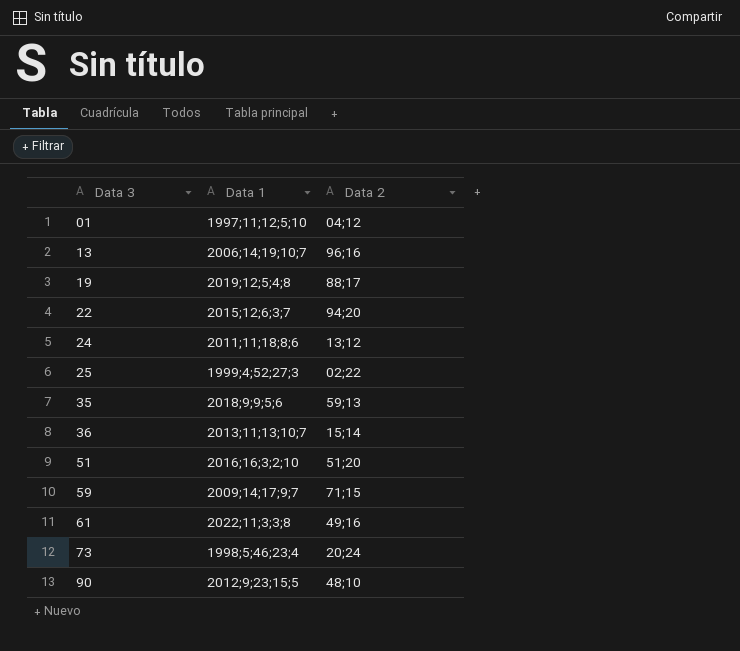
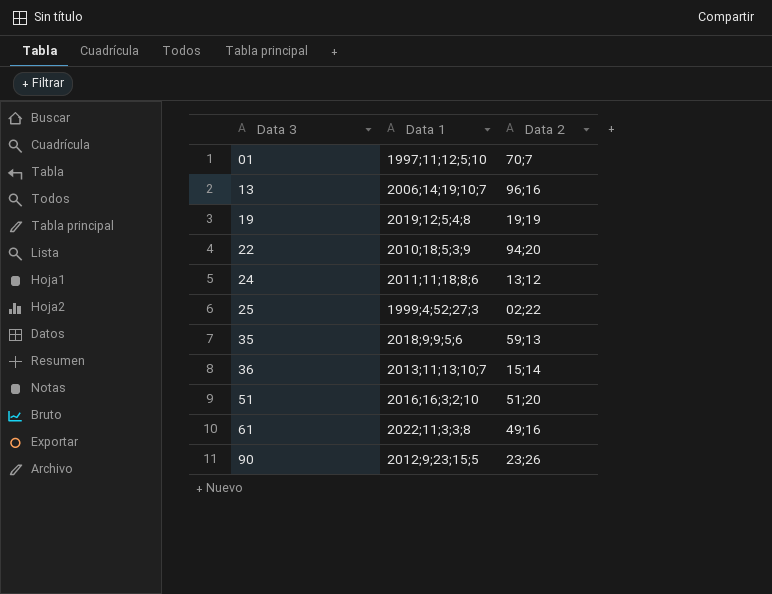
row 59: 2009;14;17;9;7 | 71;15 -> none
row 73: 1998;5;46;23;4 | 20;24 -> none
01 | Data 2: 04;12 -> 70;7
19 | Data 2: 88;17 -> 19;19
22 | Data 1: 2015;12;6;3;7 -> 2010;18;5;3;9
90 | Data 2: 48;10 -> 23;26

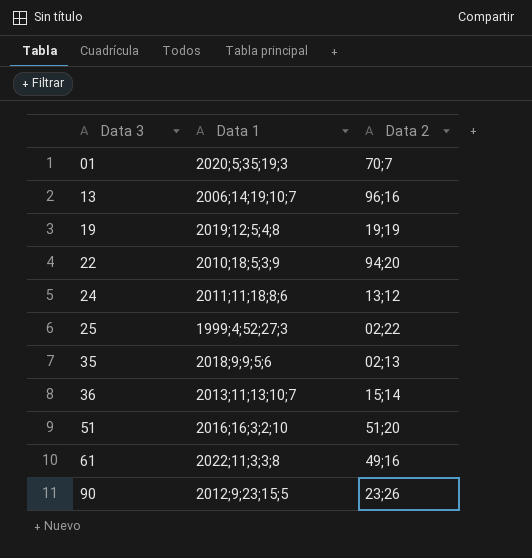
01 | Data 1: 1997;11;12;5;10 -> 2020;5;35;19;3
35 | Data 2: 59;13 -> 02;13

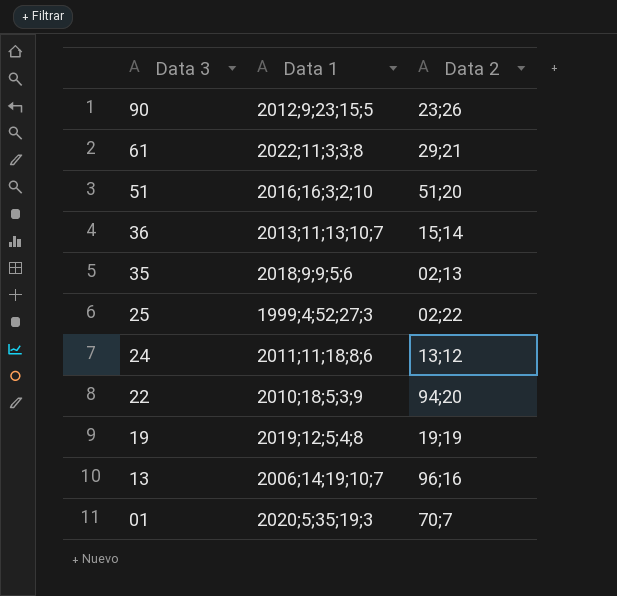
row order: Data 3 ascending -> Data 3 descending
61 | Data 2: 49;16 -> 29;21

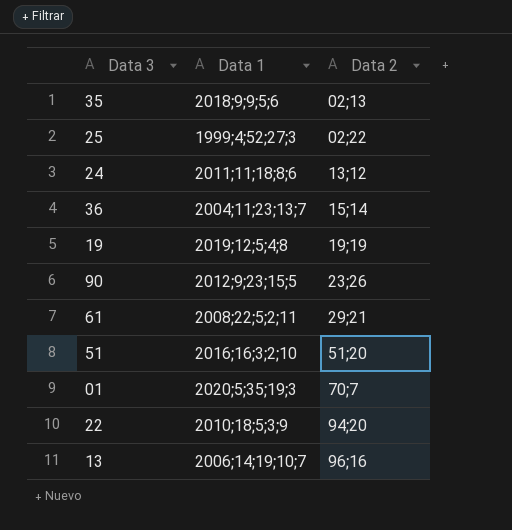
row order: Data 3 descending -> Data 2 ascending
36 | Data 1: 2013;11;13;10;7 -> 2004;11;23;13;7
61 | Data 1: 2022;11;3;3;8 -> 2008;22;5;2;11

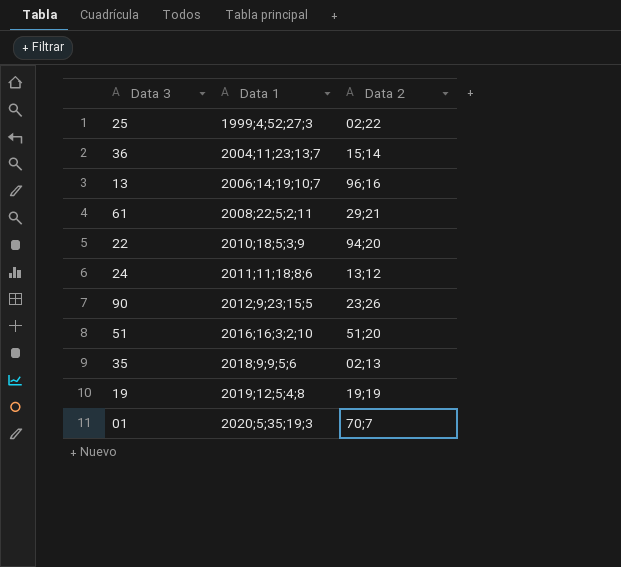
row order: Data 2 ascending -> Data 1 ascending

